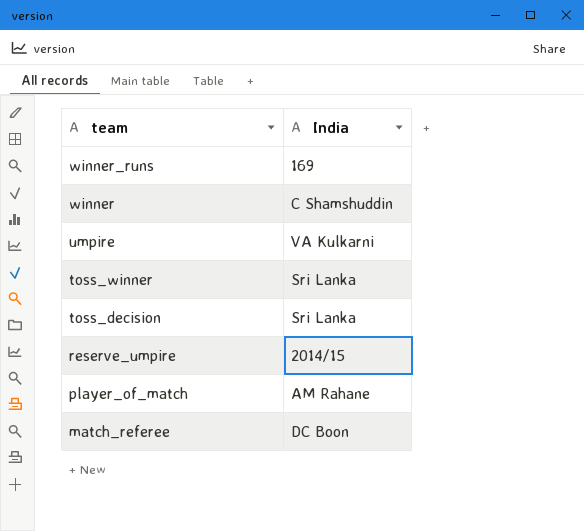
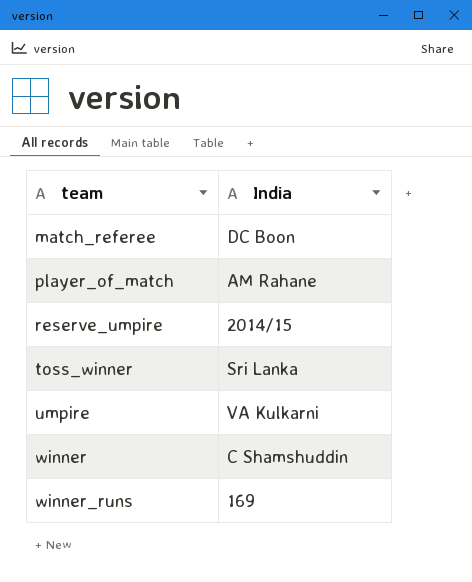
row order: team descending -> team ascending
row toss_decision: Sri Lanka -> none

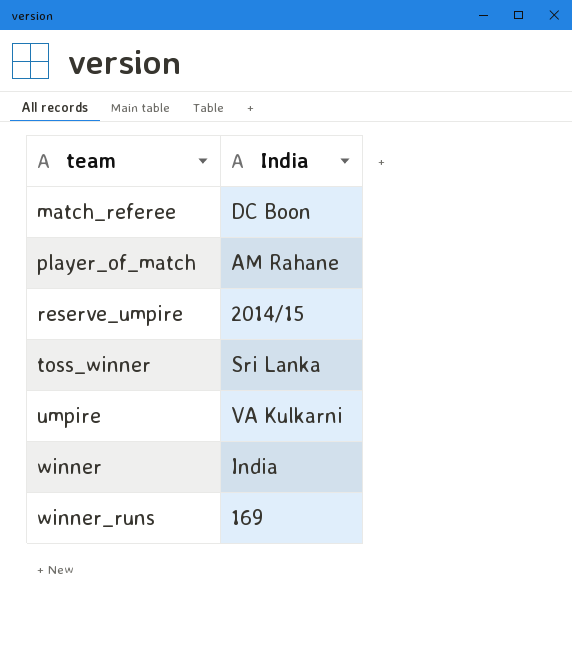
winner | India: C Shamshuddin -> India

